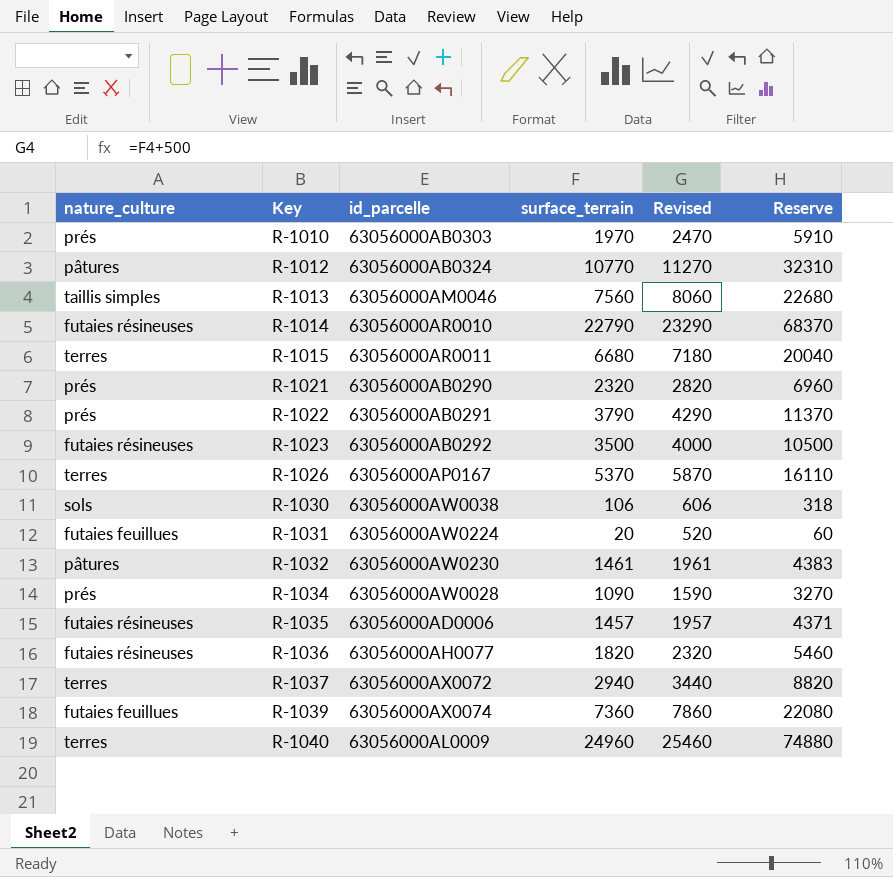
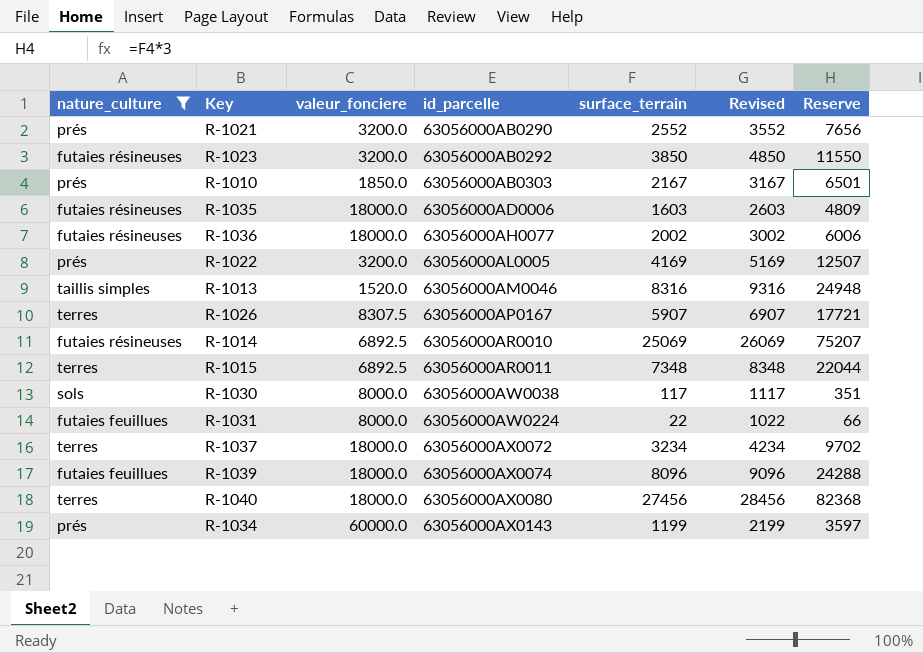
filter: none -> nature_culture != pâtures
row order: Key ascending -> id_parcelle ascending
column valeur_fonciere | position: none -> 3
column Revised | formula: [surface_terrain] + 500 -> [surface_terrain] + 1000
R-1021 | surface_terrain: 2320 -> 2552
R-1021 | Reserve: 6960 -> 7656
R-1023 | surface_terrain: 3500 -> 3850
R-1023 | Reserve: 10500 -> 11550
R-1010 | surface_terrain: 1970 -> 2167
R-1010 | Reserve: 5910 -> 6501
R-1035 | surface_terrain: 1457 -> 1603
R-1035 | Reserve: 4371 -> 4809
R-1036 | surface_terrain: 1820 -> 2002
R-1036 | Reserve: 5460 -> 6006
R-1022 | id_parcelle: 63056000AB0291 -> 63056000AL0005
R-1022 | surface_terrain: 3790 -> 4169
R-1022 | Reserve: 11370 -> 12507
R-1013 | surface_terrain: 7560 -> 8316
R-1013 | Reserve: 22680 -> 24948
R-1026 | surface_terrain: 5370 -> 5907
R-1026 | Reserve: 16110 -> 17721
R-1014 | surface_terrain: 22790 -> 25069
R-1014 | Reserve: 68370 -> 75207
R-1015 | surface_terrain: 6680 -> 7348
R-1015 | Reserve: 20040 -> 22044
R-1030 | surface_terrain: 106 -> 117
R-1030 | Reserve: 318 -> 351
R-1031 | surface_terrain: 20 -> 22
R-1031 | Reserve: 60 -> 66
R-1037 | surface_terrain: 2940 -> 3234
R-1037 | Reserve: 8820 -> 9702
R-1039 | surface_terrain: 7360 -> 8096
R-1039 | Reserve: 22080 -> 24288
R-1040 | id_parcelle: 63056000AL0009 -> 63056000AX0080
R-1040 | surface_terrain: 24960 -> 27456
R-1040 | Reserve: 74880 -> 82368
R-1034 | id_parcelle: 63056000AW0028 -> 63056000AX0143
R-1034 | surface_terrain: 1090 -> 1199
R-1034 | Reserve: 3270 -> 3597

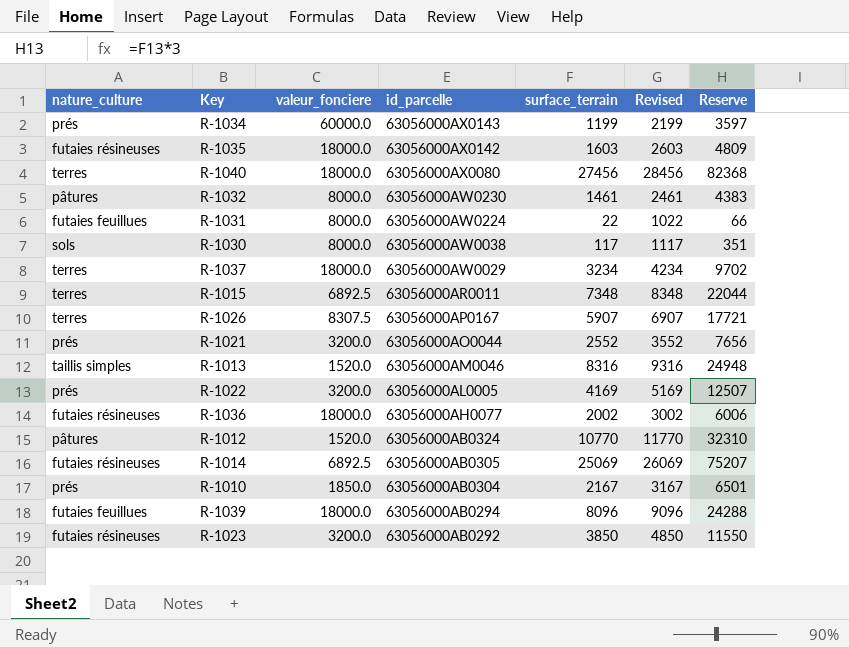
filter: nature_culture != pâtures -> none
row order: id_parcelle ascending -> id_parcelle descending
R-1035 | id_parcelle: 63056000AD0006 -> 63056000AX0142
R-1037 | id_parcelle: 63056000AX0072 -> 63056000AW0029
R-1021 | id_parcelle: 63056000AB0290 -> 63056000AO0044
R-1014 | id_parcelle: 63056000AR0010 -> 63056000AB0305
R-1010 | id_parcelle: 63056000AB0303 -> 63056000AB0304
R-1039 | id_parcelle: 63056000AX0074 -> 63056000AB0294

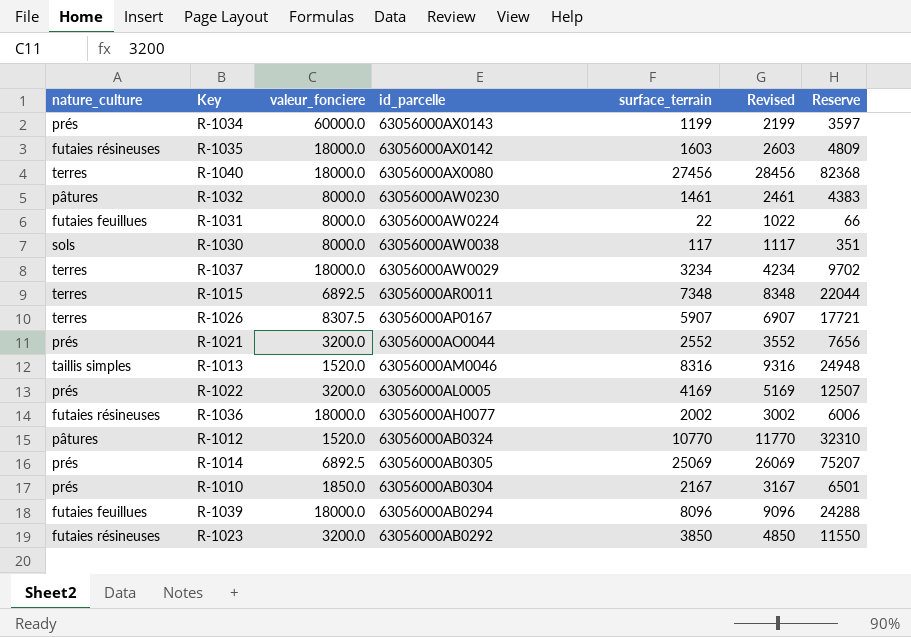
R-1014 | nature_culture: futaies résineuses -> prés

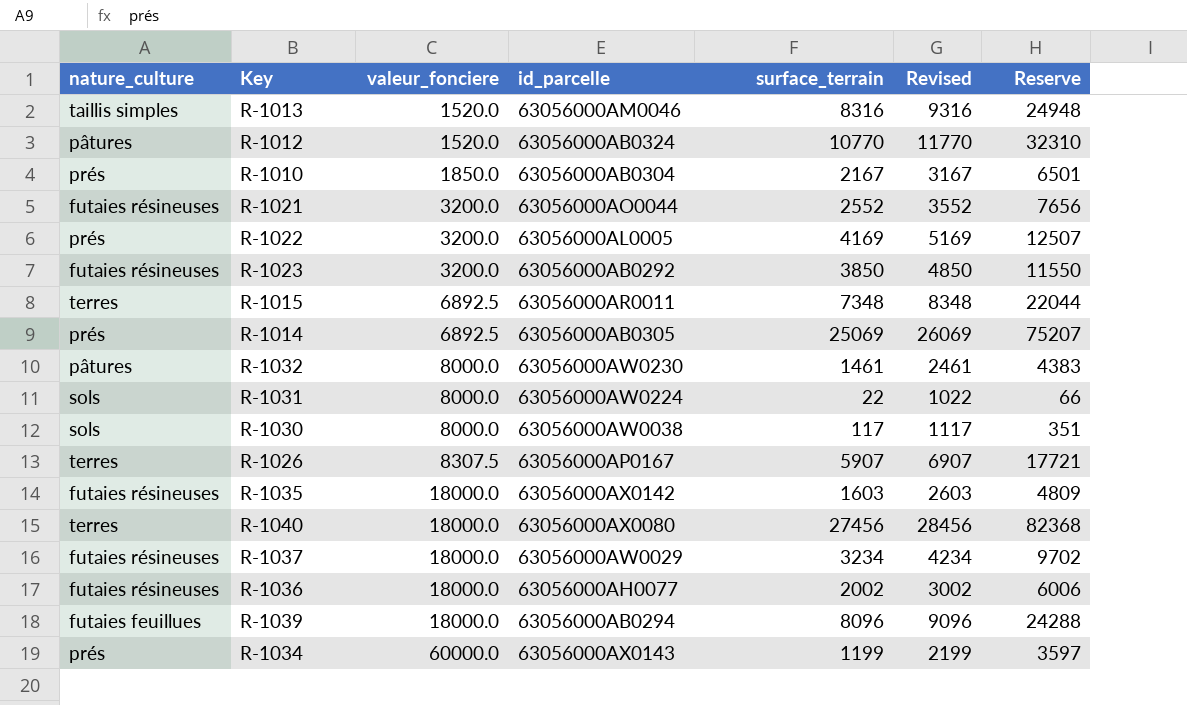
row order: id_parcelle descending -> valeur_fonciere ascending
R-1021 | nature_culture: prés -> futaies résineuses
R-1031 | nature_culture: futaies feuillues -> sols
R-1037 | nature_culture: terres -> futaies résineuses

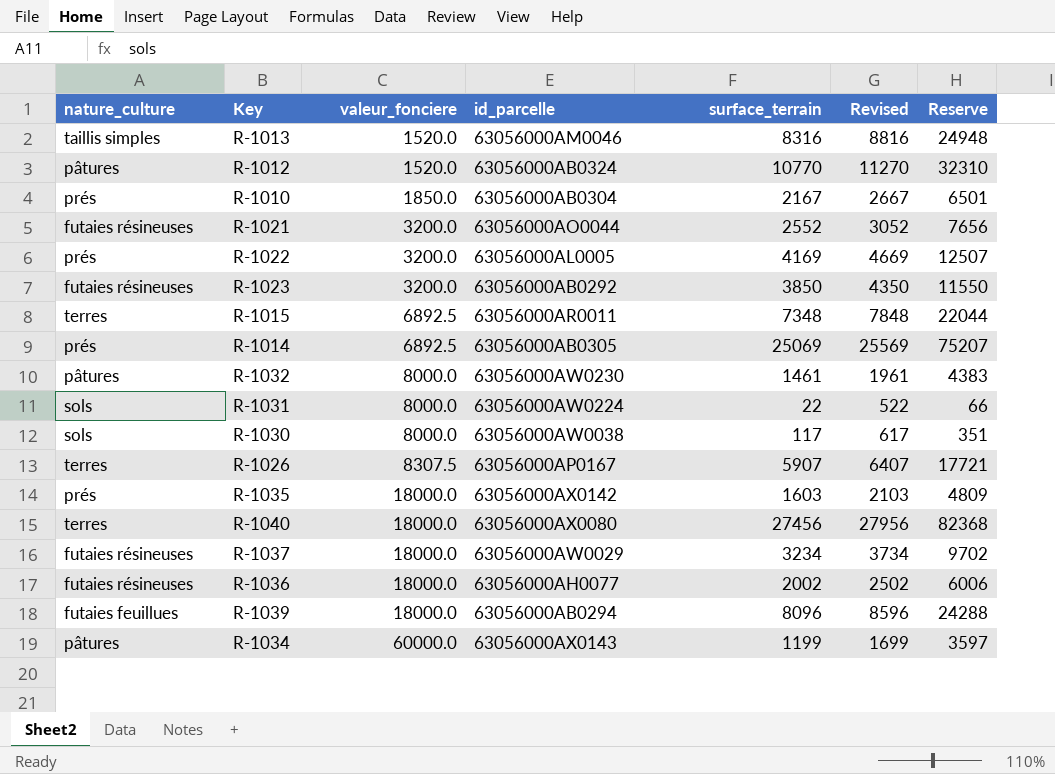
column Revised | formula: [surface_terrain] + 1000 -> [surface_terrain] + 500
R-1035 | nature_culture: futaies résineuses -> prés
R-1034 | nature_culture: prés -> pâtures

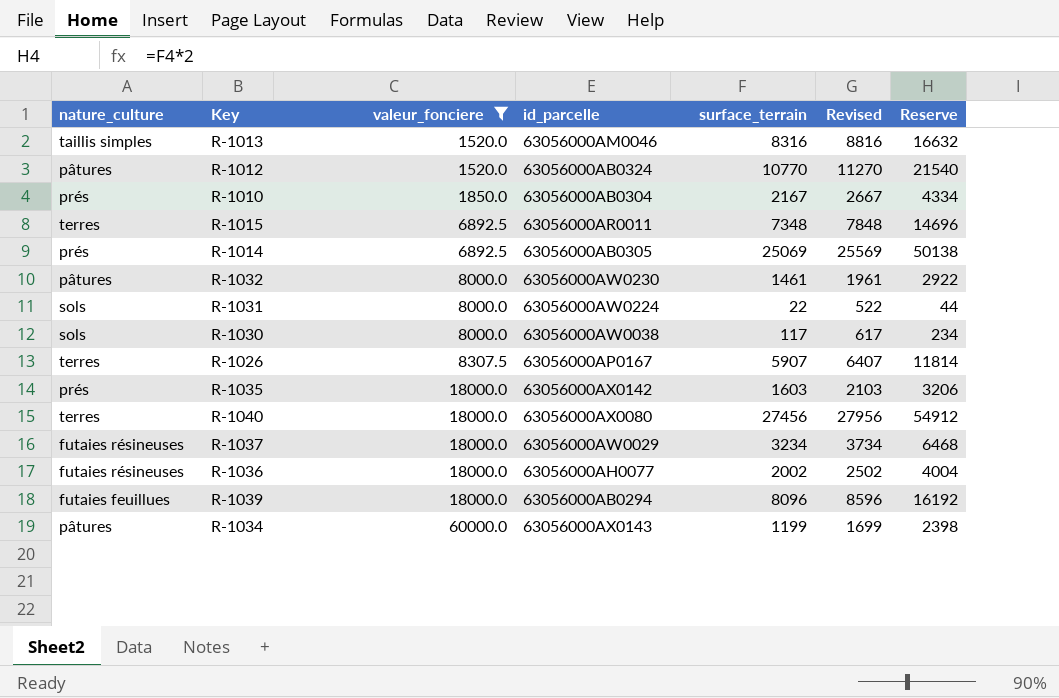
filter: none -> valeur_fonciere != 3200.0
column Reserve | formula: [surface_terrain] * 3 -> [surface_terrain] * 2

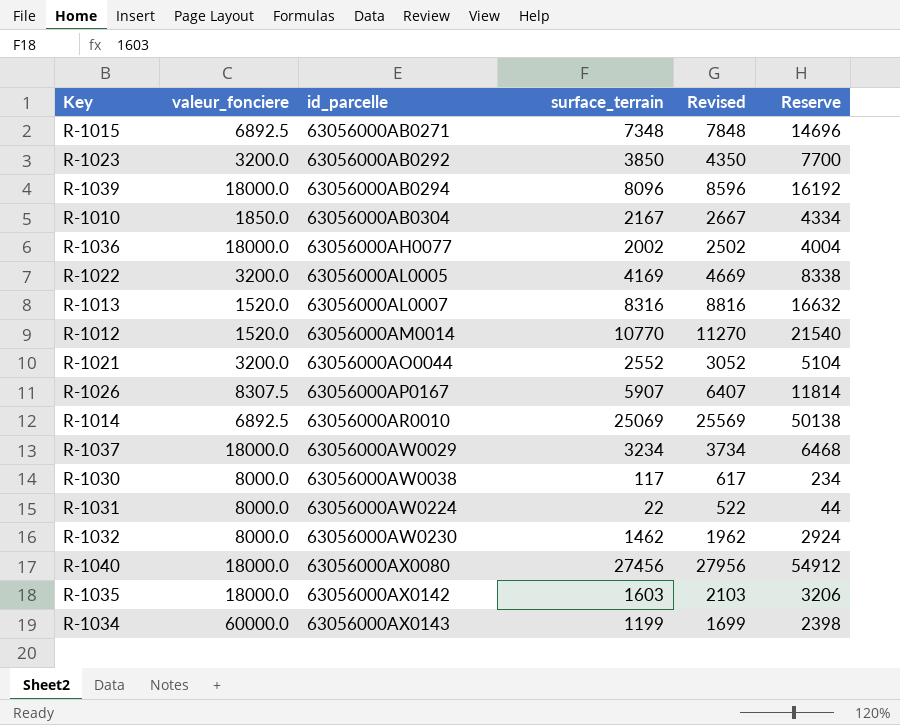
filter: valeur_fonciere != 3200.0 -> none
row order: valeur_fonciere ascending -> id_parcelle ascending
column nature_culture | position: 1 -> none
R-1015 | id_parcelle: 63056000AR0011 -> 63056000AB0271
R-1013 | id_parcelle: 63056000AM0046 -> 63056000AL0007
R-1012 | id_parcelle: 63056000AB0324 -> 63056000AM0014
R-1014 | id_parcelle: 63056000AB0305 -> 63056000AR0010
R-1032 | surface_terrain: 1461 -> 1462
R-1032 | Revised: 1961 -> 1962
R-1032 | Reserve: 2922 -> 2924

